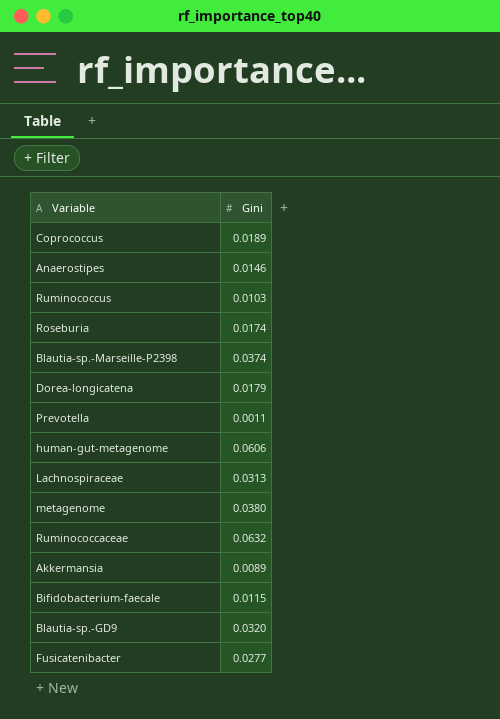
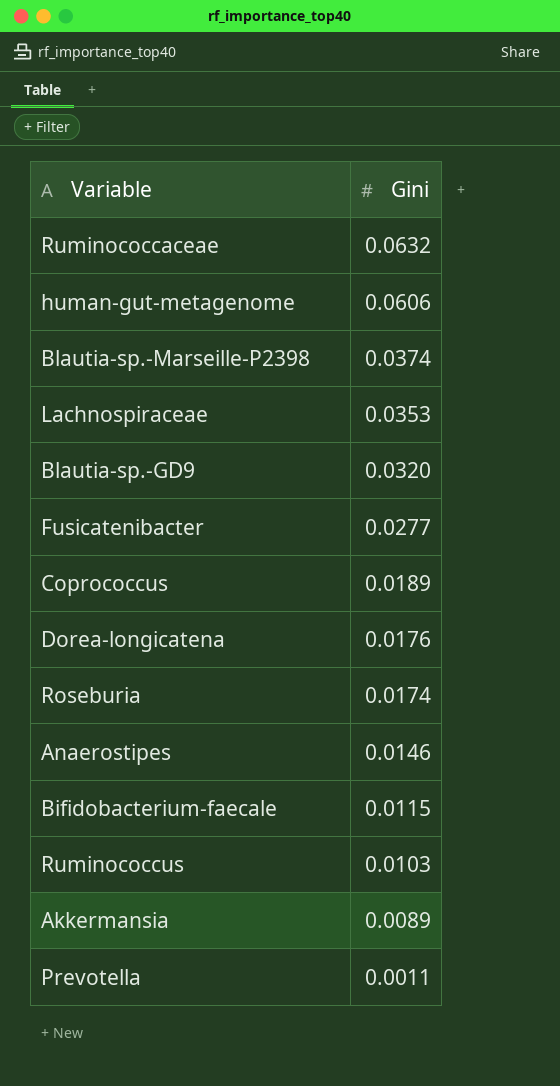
row order: none -> Gini descending
row metagenome: 0.0380 -> none
Lachnospiraceae | Gini: 0.0313 -> 0.0353
Dorea-longicatena | Gini: 0.0179 -> 0.0176

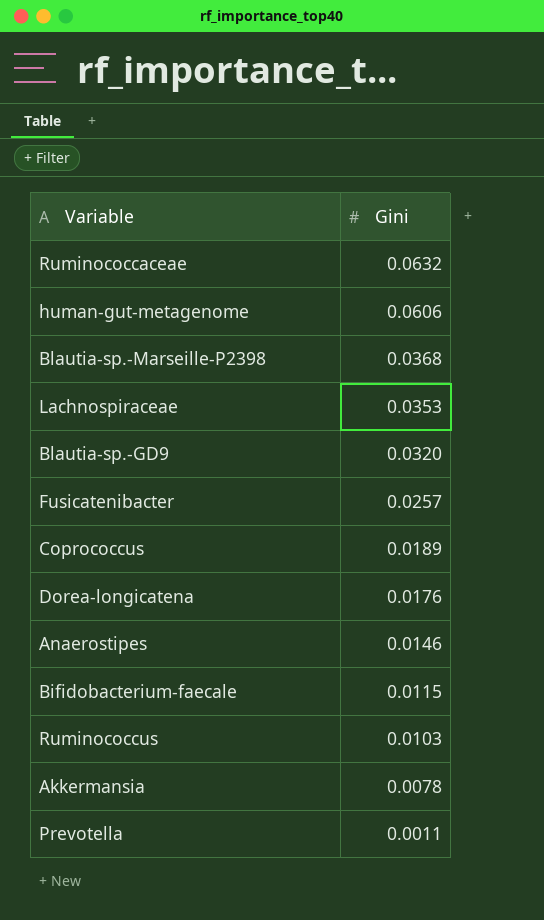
row Roseburia: 0.0174 -> none
Blautia-sp.-Marseille-P2398 | Gini: 0.0374 -> 0.0368
Fusicatenibacter | Gini: 0.0277 -> 0.0257
Akkermansia | Gini: 0.0089 -> 0.0078

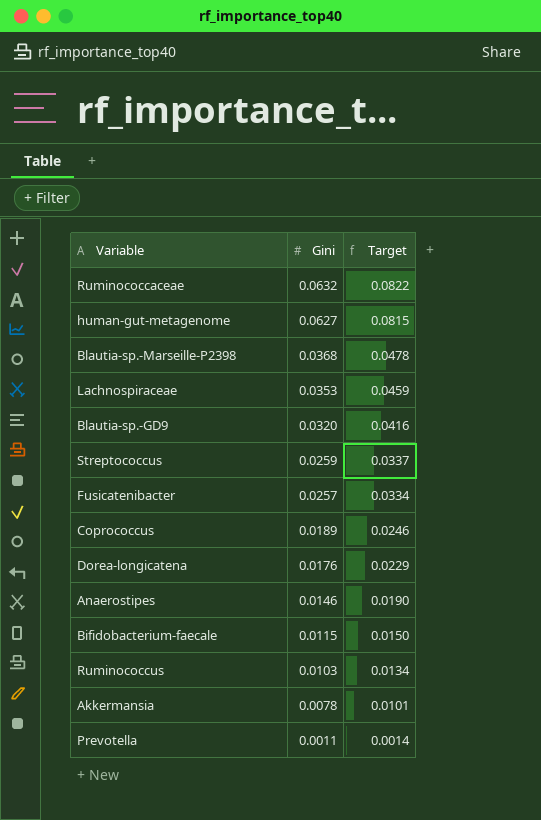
column Target | formula: none -> [Gini] * 1.3
human-gut-metagenome | Gini: 0.0606 -> 0.0627
row Streptococcus: none -> 0.0259 | 0.0337

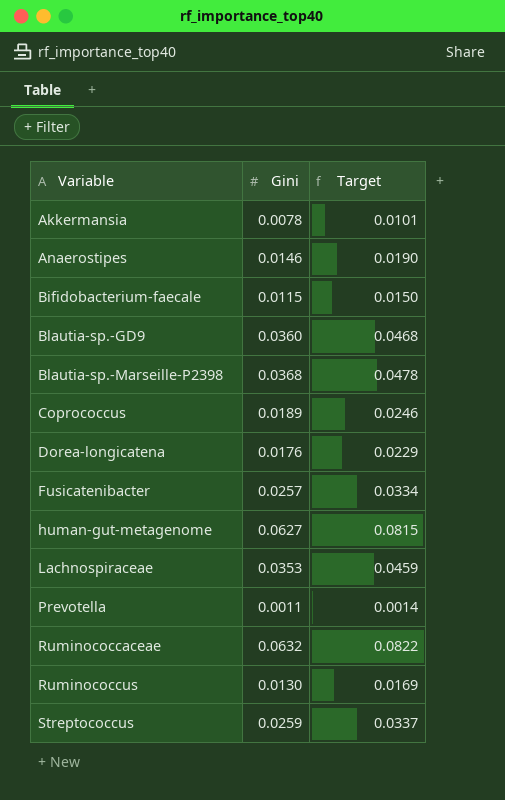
row order: Gini descending -> Variable ascending
Blautia-sp.-GD9 | Gini: 0.0320 -> 0.0360
Blautia-sp.-GD9 | Target: 0.0416 -> 0.0468
Ruminococcus | Gini: 0.0103 -> 0.0130
Ruminococcus | Target: 0.0134 -> 0.0169

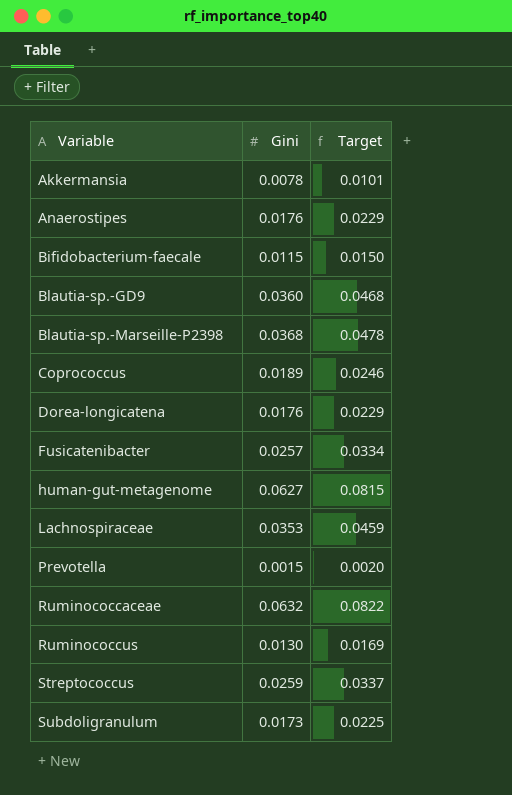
Anaerostipes | Gini: 0.0146 -> 0.0176
Anaerostipes | Target: 0.0190 -> 0.0229
Prevotella | Gini: 0.0011 -> 0.0015
Prevotella | Target: 0.0014 -> 0.0020
row Subdoligranulum: none -> 0.0173 | 0.0225

